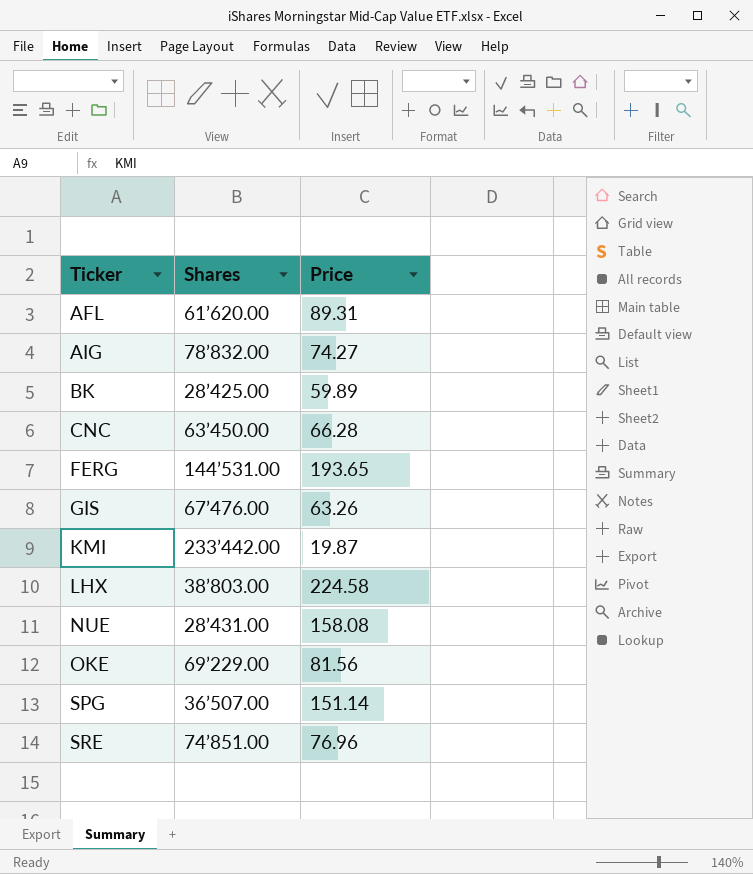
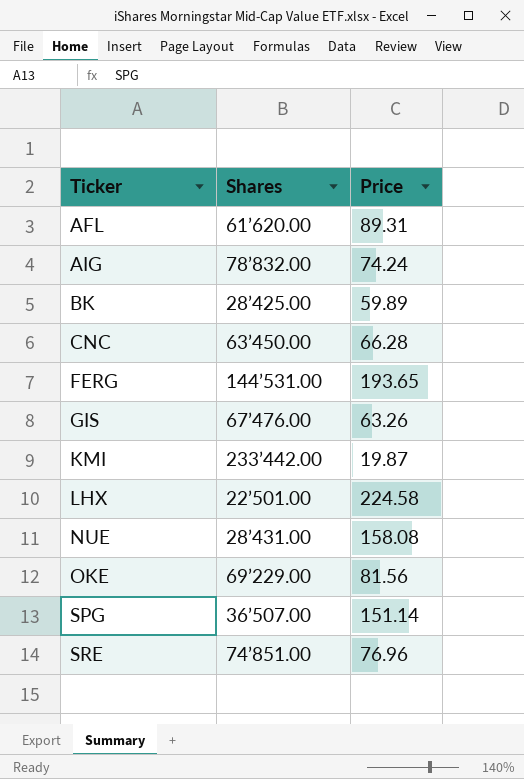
AIG | Price: 74.27 -> 74.24
LHX | Shares: 38’803.00 -> 22’501.00

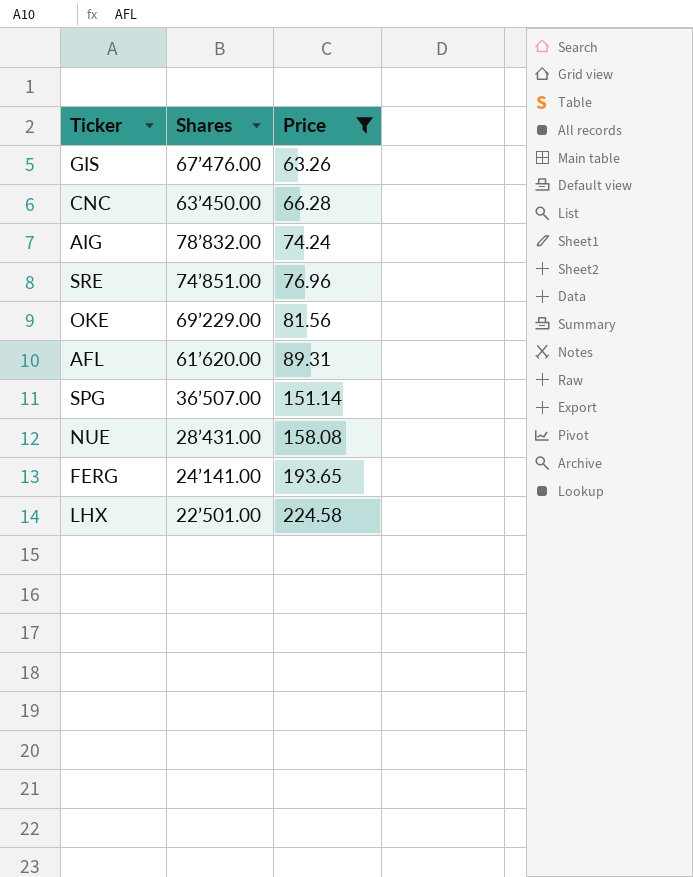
filter: none -> Price >= 63.26
row order: Ticker ascending -> Price ascending
FERG | Shares: 144’531.00 -> 24’141.00

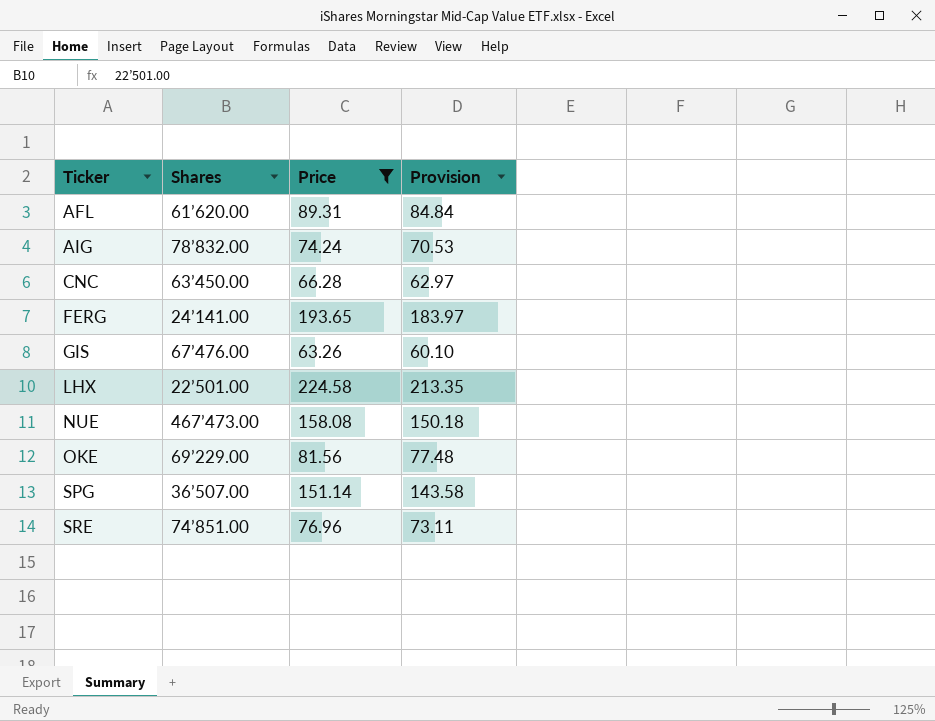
row order: Price ascending -> Ticker ascending
column Provision | formula: none -> [Price] * 0.95
NUE | Shares: 28’431.00 -> 467’473.00

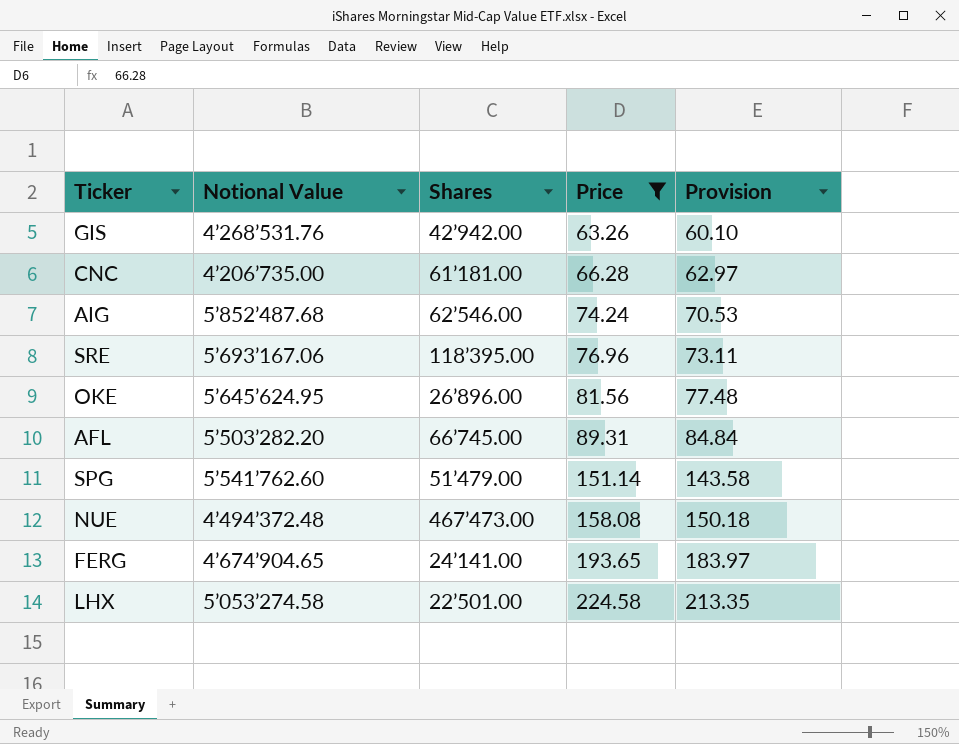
row order: Ticker ascending -> Price ascending
column Notional Value | position: none -> 2
GIS | Shares: 67’476.00 -> 42’942.00
CNC | Shares: 63’450.00 -> 61’181.00
AIG | Shares: 78’832.00 -> 62’546.00
SRE | Shares: 74’851.00 -> 118’395.00
OKE | Shares: 69’229.00 -> 26’896.00
AFL | Shares: 61’620.00 -> 66’745.00
SPG | Shares: 36’507.00 -> 51’479.00

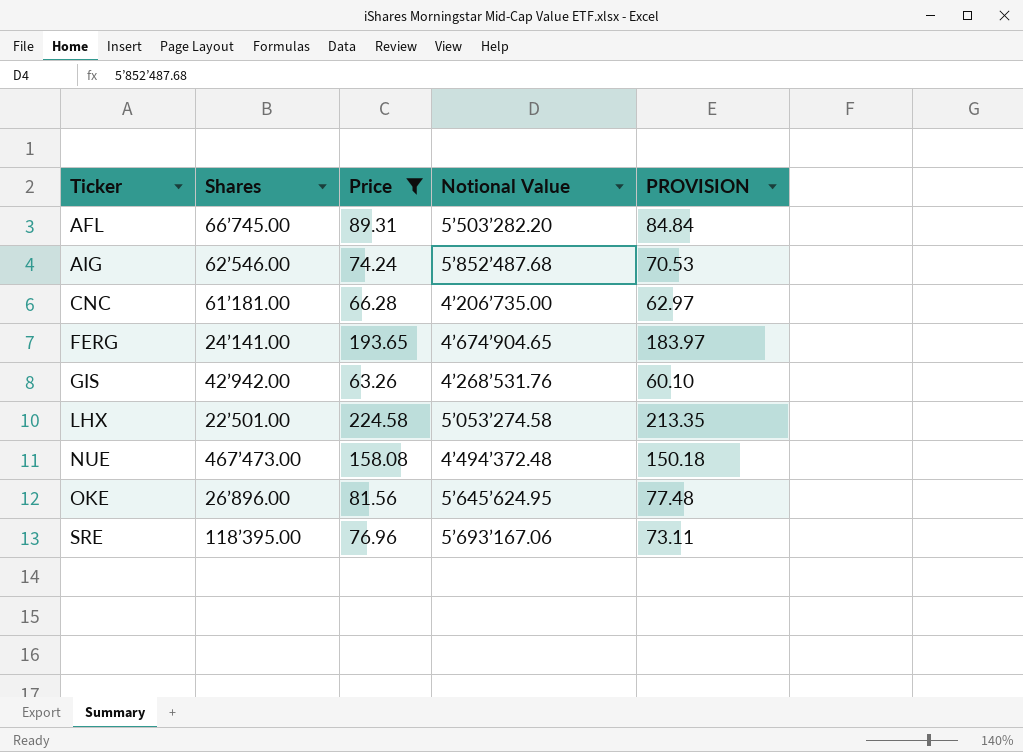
row order: Price ascending -> Ticker ascending
column Notional Value | position: 2 -> 4
column name: Provision -> PROVISION
row SPG: 5’541’762.60 | 51’479.00 | 151.14 | 143.58 -> none

